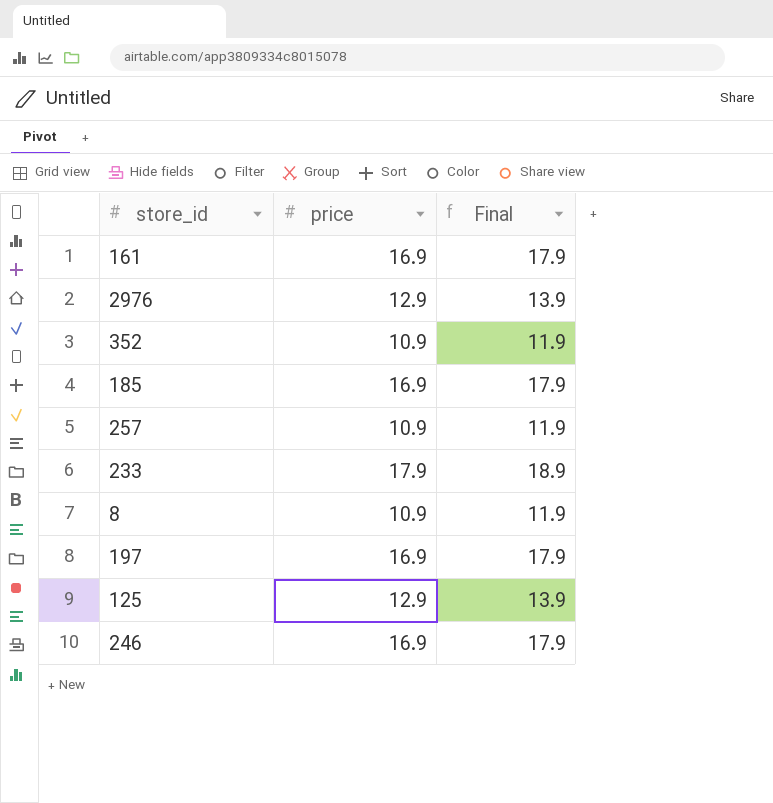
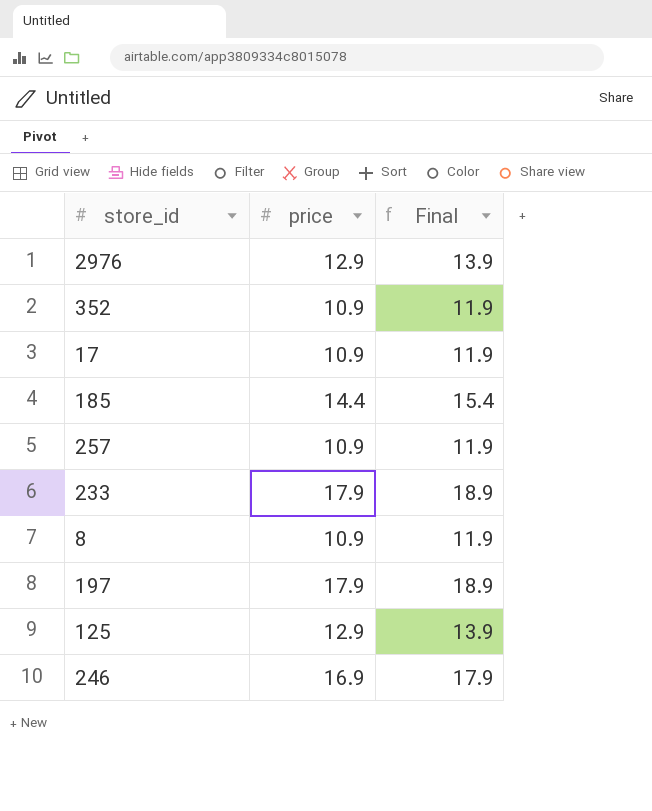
row 161: 16.9 | 17.9 -> none
row 17: none -> 10.9 | 11.9
185 | price: 16.9 -> 14.4
185 | Final: 17.9 -> 15.4
197 | price: 16.9 -> 17.9
197 | Final: 17.9 -> 18.9

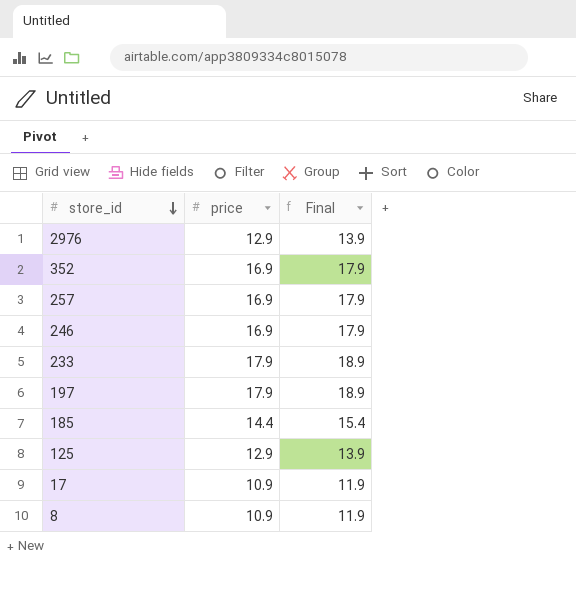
row order: none -> store_id descending
352 | price: 10.9 -> 16.9
352 | Final: 11.9 -> 17.9
257 | price: 10.9 -> 16.9
257 | Final: 11.9 -> 17.9

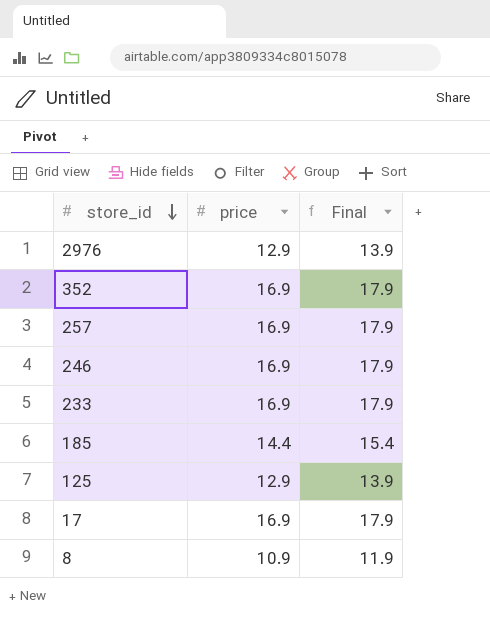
row 197: 17.9 | 18.9 -> none
233 | price: 17.9 -> 16.9
233 | Final: 18.9 -> 17.9
17 | price: 10.9 -> 16.9
17 | Final: 11.9 -> 17.9

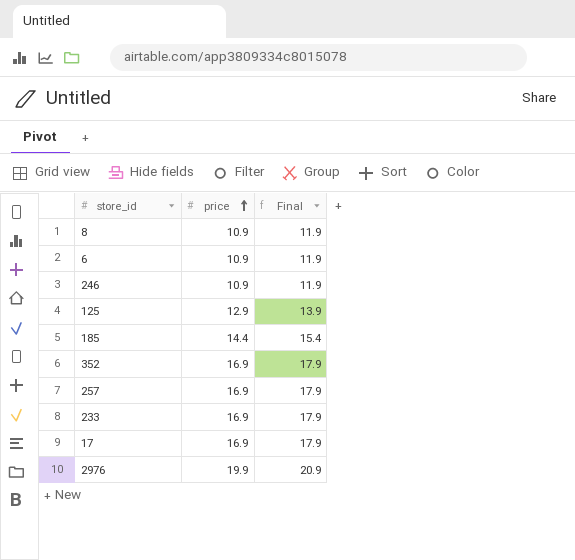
row order: store_id descending -> price ascending
row 6: none -> 10.9 | 11.9
246 | price: 16.9 -> 10.9
246 | Final: 17.9 -> 11.9
2976 | price: 12.9 -> 19.9
2976 | Final: 13.9 -> 20.9

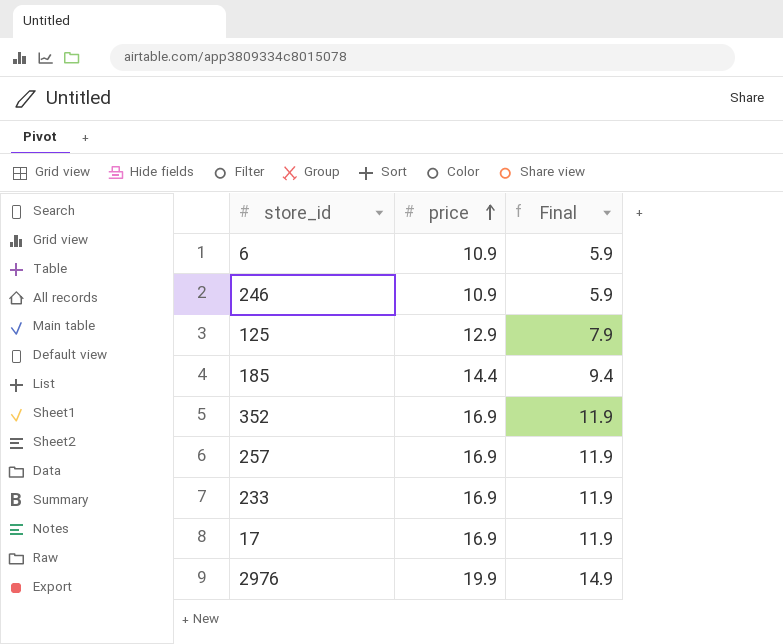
column Final | formula: [price] + 1 -> [price] - 5
row 8: 10.9 | 11.9 -> none

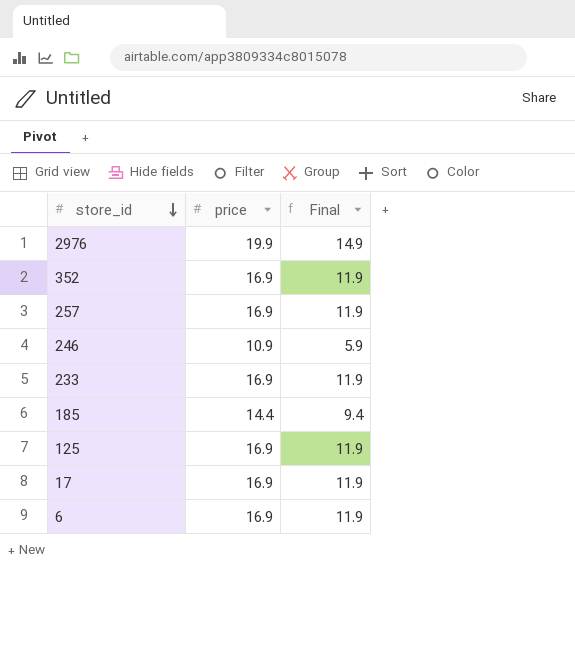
row order: price ascending -> store_id descending
125 | price: 12.9 -> 16.9
125 | Final: 7.9 -> 11.9
6 | price: 10.9 -> 16.9
6 | Final: 5.9 -> 11.9

